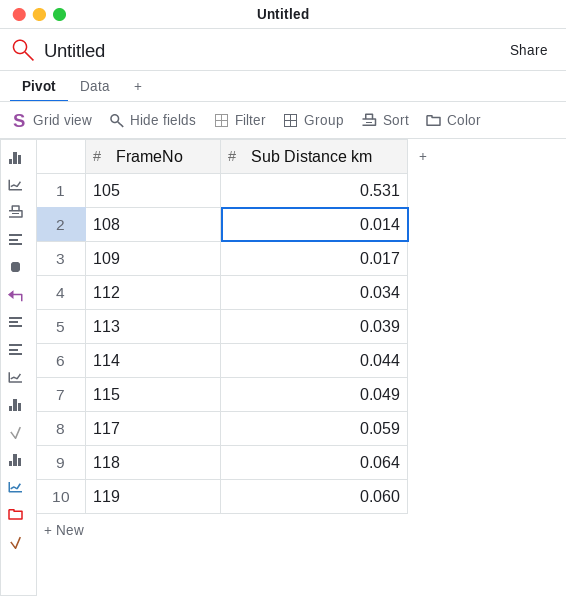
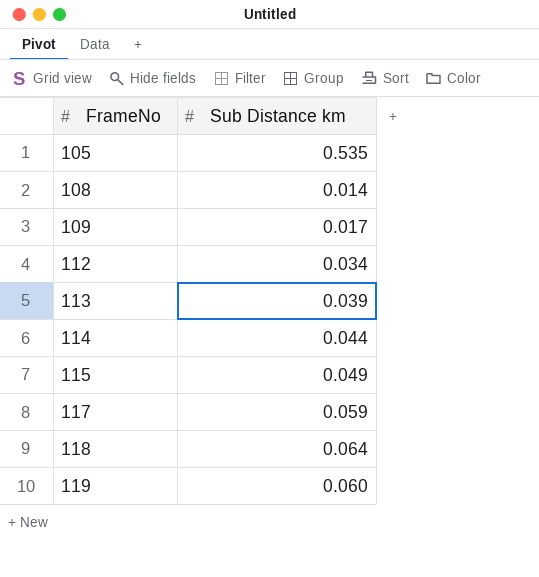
105 | Sub Distance km: 0.531 -> 0.535

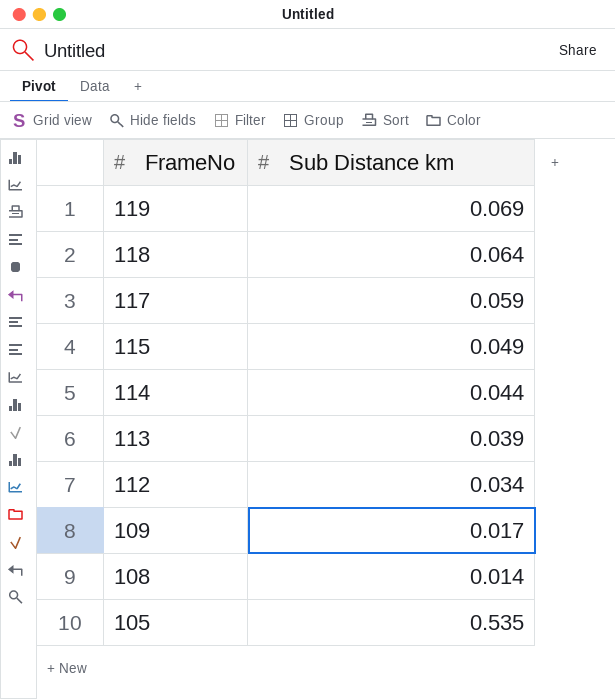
row order: FrameNo ascending -> FrameNo descending
119 | Sub Distance km: 0.060 -> 0.069

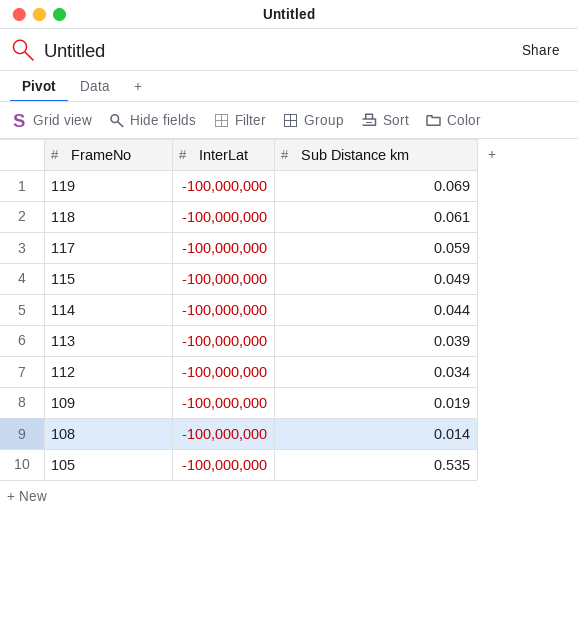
column InterLat | position: none -> 2
118 | Sub Distance km: 0.064 -> 0.061
109 | Sub Distance km: 0.017 -> 0.019

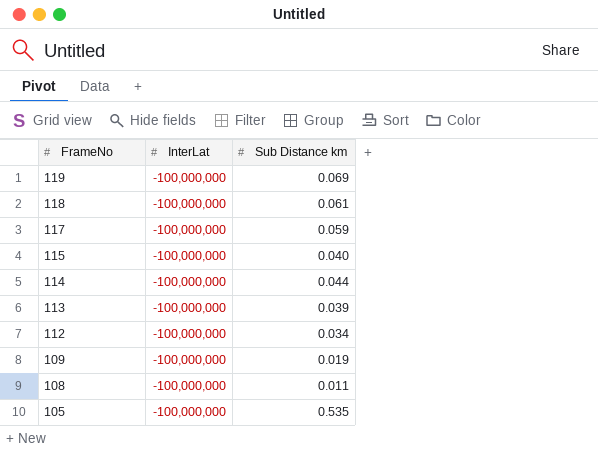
115 | Sub Distance km: 0.049 -> 0.040
108 | Sub Distance km: 0.014 -> 0.011

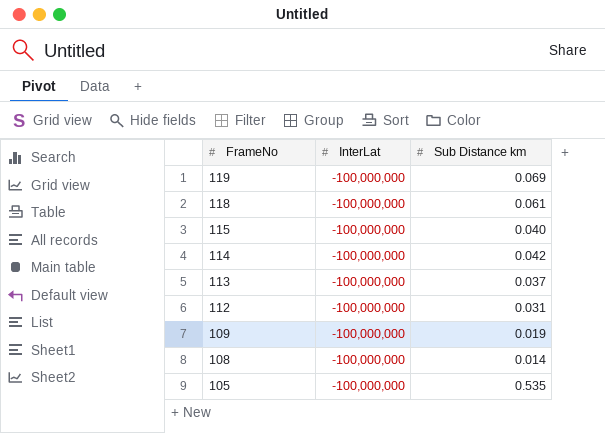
row 117: -100,000,000 | 0.059 -> none
114 | Sub Distance km: 0.044 -> 0.042
113 | Sub Distance km: 0.039 -> 0.037
112 | Sub Distance km: 0.034 -> 0.031
108 | Sub Distance km: 0.011 -> 0.014

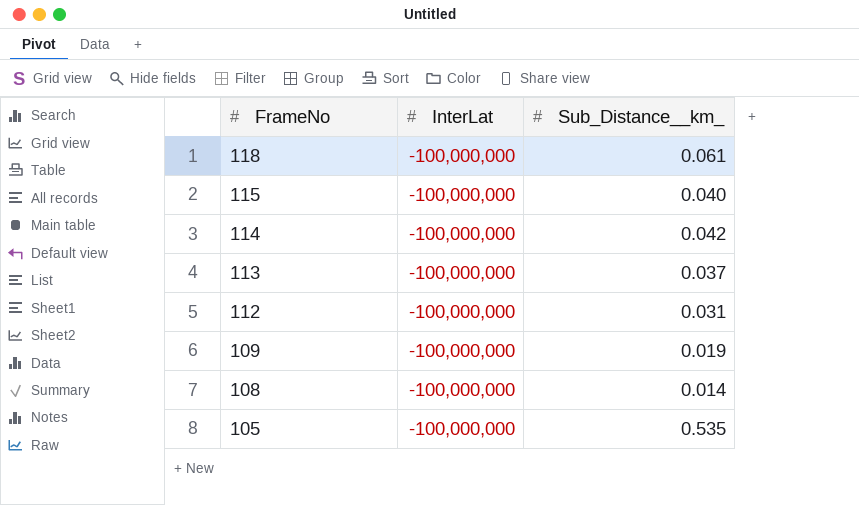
column name: Sub Distance km -> Sub_Distance__km_
row 119: -100,000,000 | 0.069 -> none

